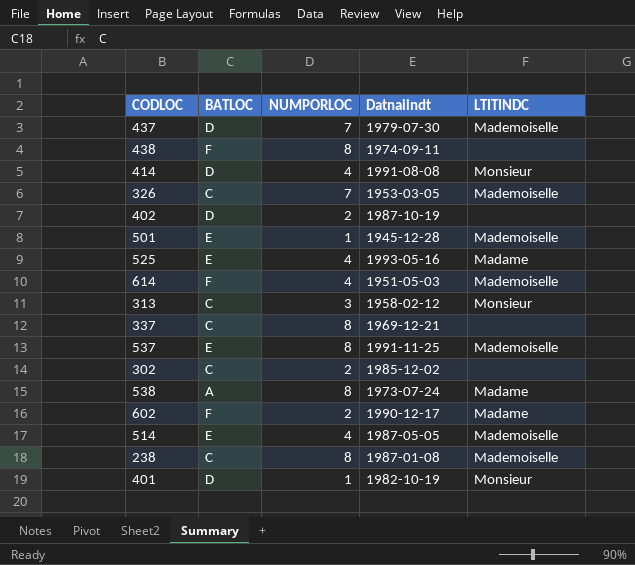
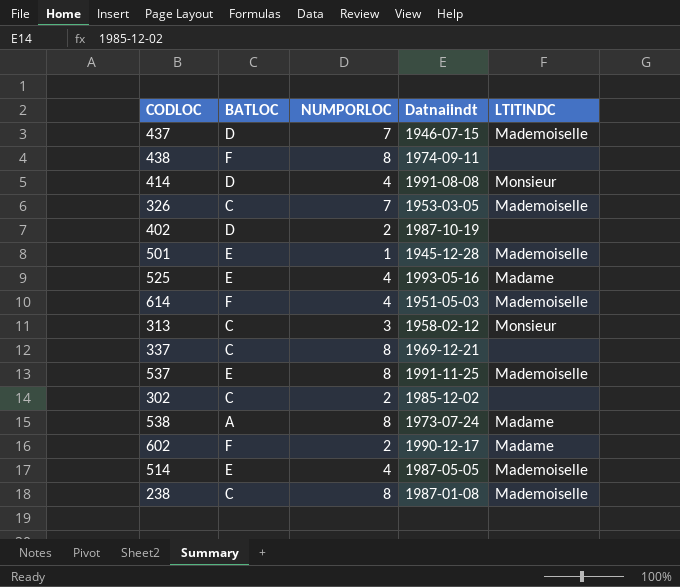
row 401: D | 1 | 1982-10-19 | Monsieur -> none
437 | Datnaiindt: 1979-07-30 -> 1946-07-15

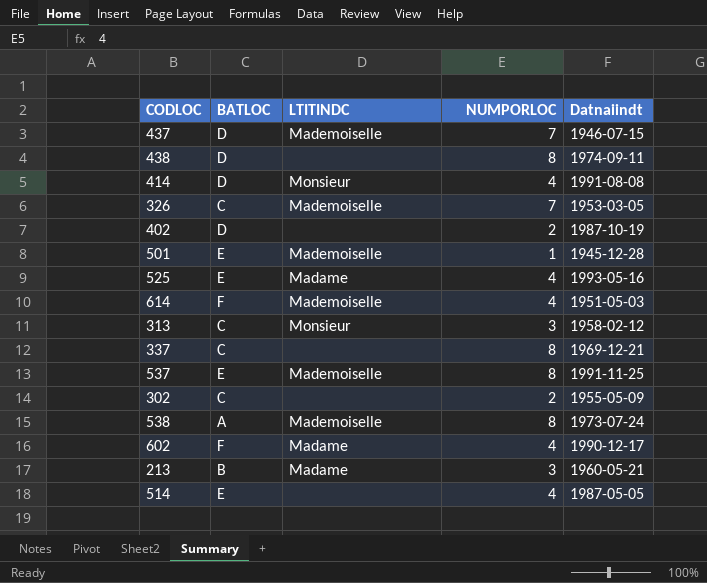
column LTITINDC | position: 5 -> 3
row 238: C | 8 | 1987-01-08 | Mademoiselle -> none
438 | BATLOC: F -> D
302 | Datnaiindt: 1985-12-02 -> 1955-05-09
538 | LTITINDC: Madame -> Mademoiselle
602 | NUMPORLOC: 2 -> 4
row 213: none -> B | Madame | 3 | 1960-05-21
514 | LTITINDC: Mademoiselle -> none

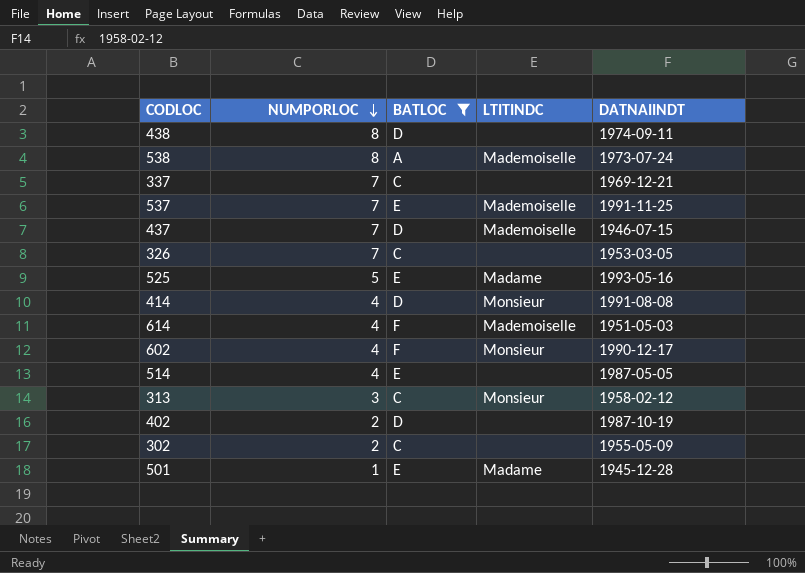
filter: none -> BATLOC != B
row order: none -> NUMPORLOC descending
column NUMPORLOC | position: 4 -> 2
column name: Datnaiindt -> DATNAIINDT
337 | NUMPORLOC: 8 -> 7
537 | NUMPORLOC: 8 -> 7
326 | LTITINDC: Mademoiselle -> none
525 | NUMPORLOC: 4 -> 5
602 | LTITINDC: Madame -> Monsieur
501 | LTITINDC: Mademoiselle -> Madame

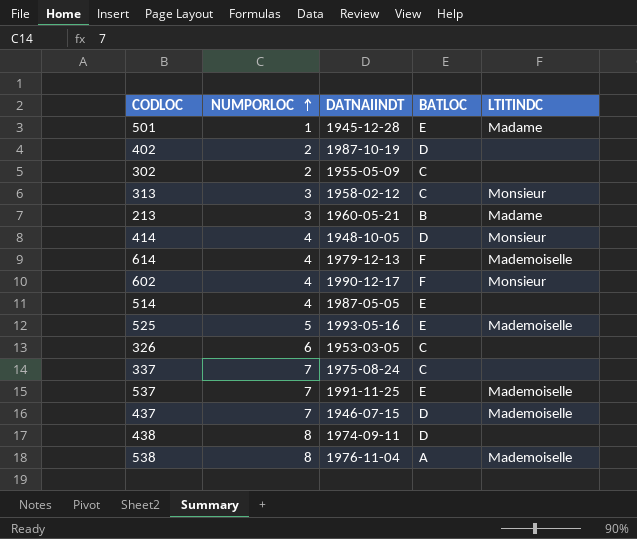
filter: BATLOC != B -> none
row order: NUMPORLOC descending -> NUMPORLOC ascending
column DATNAIINDT | position: 5 -> 3
414 | DATNAIINDT: 1991-08-08 -> 1948-10-05
614 | DATNAIINDT: 1951-05-03 -> 1979-12-13
525 | LTITINDC: Madame -> Mademoiselle
326 | NUMPORLOC: 7 -> 6
337 | DATNAIINDT: 1969-12-21 -> 1975-08-24
538 | DATNAIINDT: 1973-07-24 -> 1976-11-04

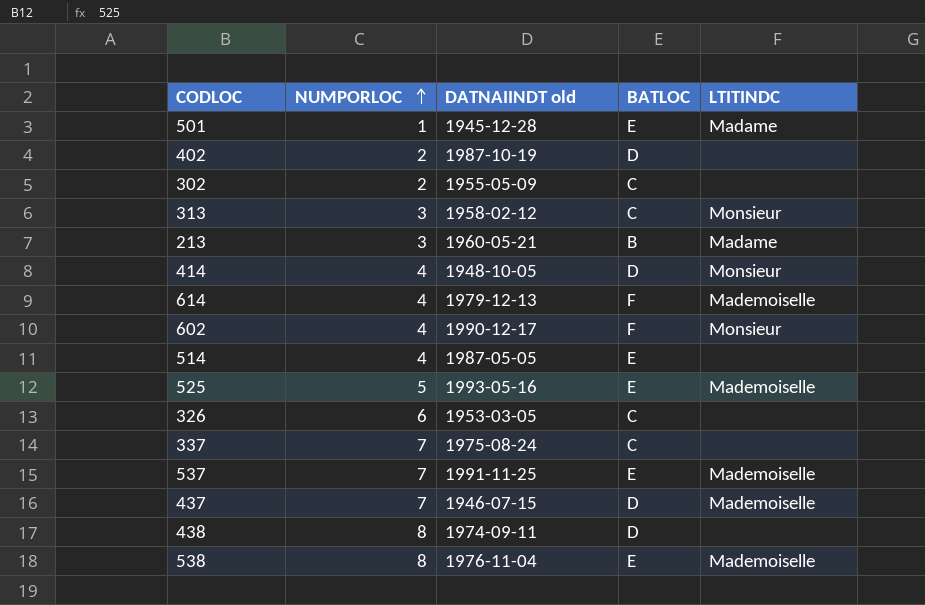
column name: DATNAIINDT -> DATNAIINDT old
538 | BATLOC: A -> E

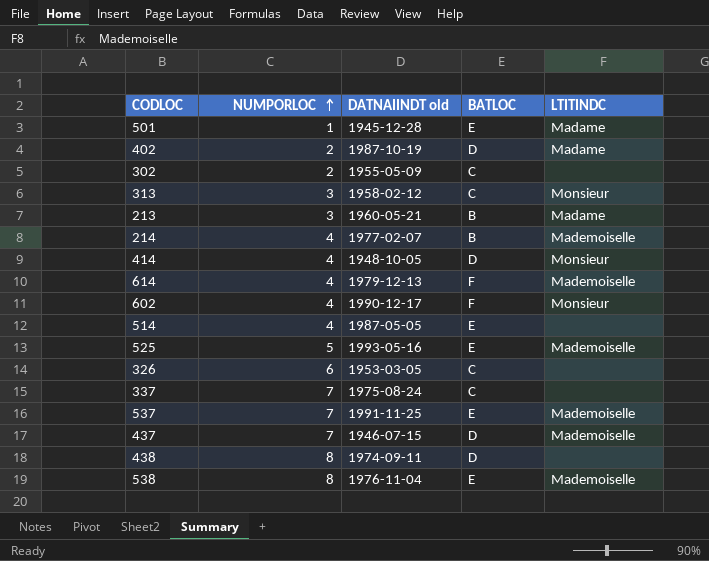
402 | LTITINDC: none -> Madame
row 214: none -> 4 | 1977-02-07 | B | Mademoiselle

